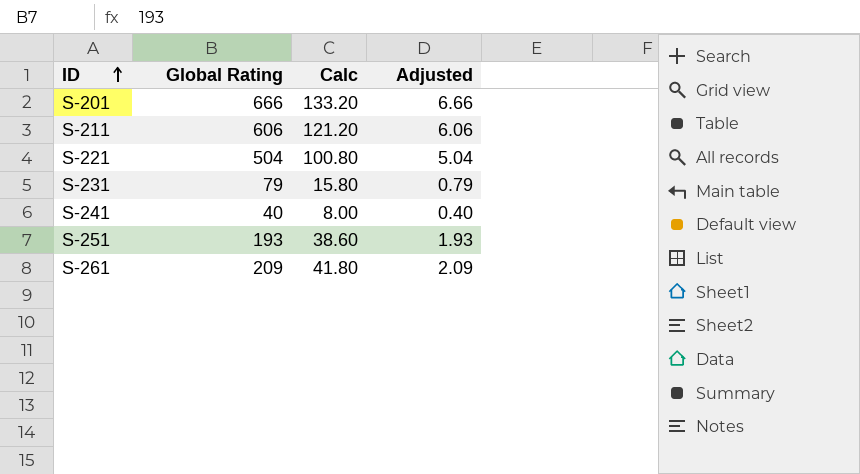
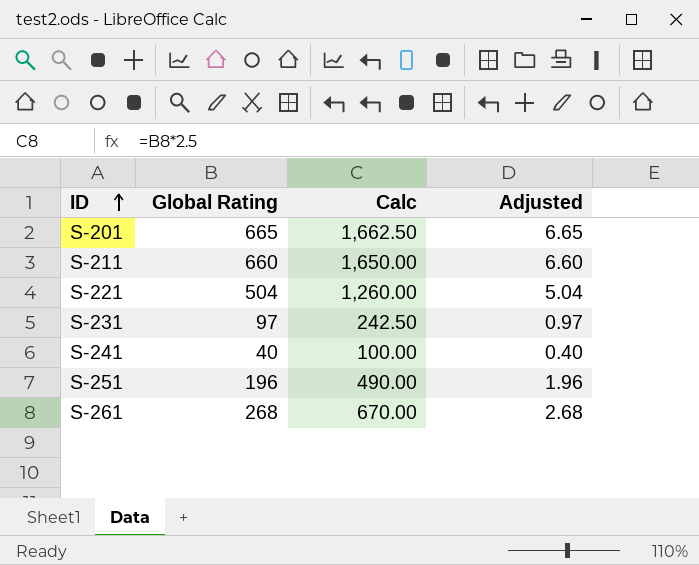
column Calc | formula: [Global Rating] * 0.2 -> [Global Rating] * 2.5
S-201 | Global Rating: 666 -> 665
S-201 | Adjusted: 6.66 -> 6.65
S-211 | Global Rating: 606 -> 660
S-211 | Adjusted: 6.06 -> 6.60
S-231 | Global Rating: 79 -> 97
S-231 | Adjusted: 0.79 -> 0.97
S-251 | Global Rating: 193 -> 196
S-251 | Adjusted: 1.93 -> 1.96
S-261 | Global Rating: 209 -> 268
S-261 | Adjusted: 2.09 -> 2.68

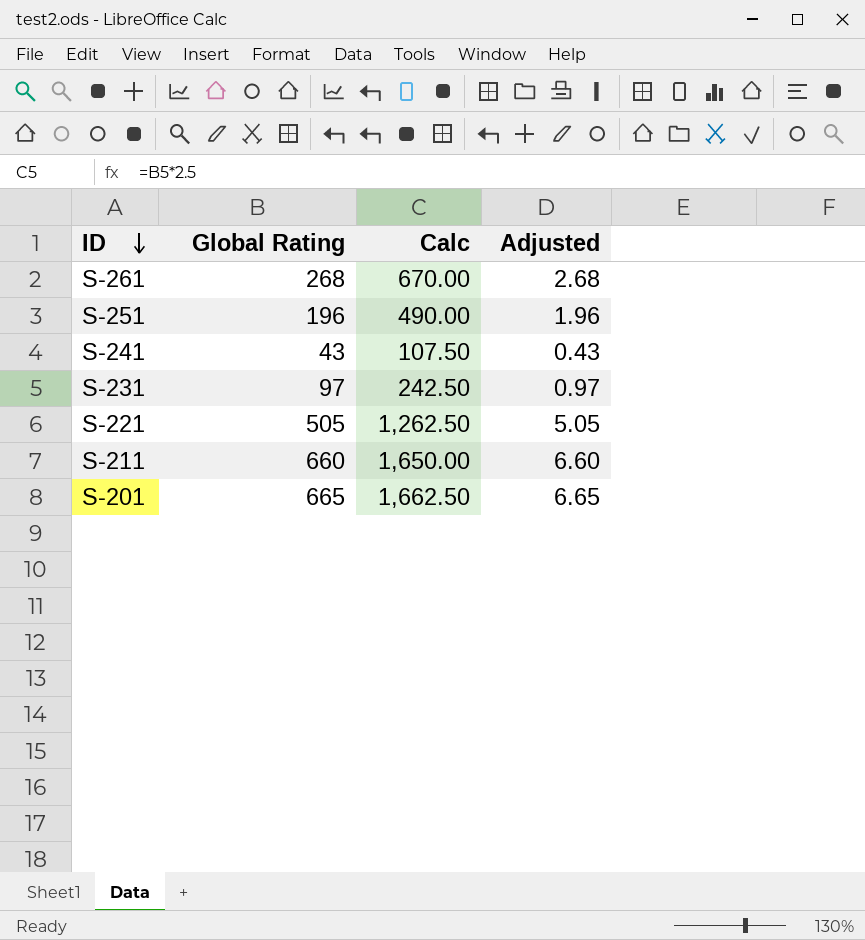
row order: ID ascending -> ID descending
S-241 | Global Rating: 40 -> 43
S-241 | Calc: 100.00 -> 107.50
S-241 | Adjusted: 0.40 -> 0.43
S-221 | Global Rating: 504 -> 505
S-221 | Calc: 1,260.00 -> 1,262.50
S-221 | Adjusted: 5.04 -> 5.05

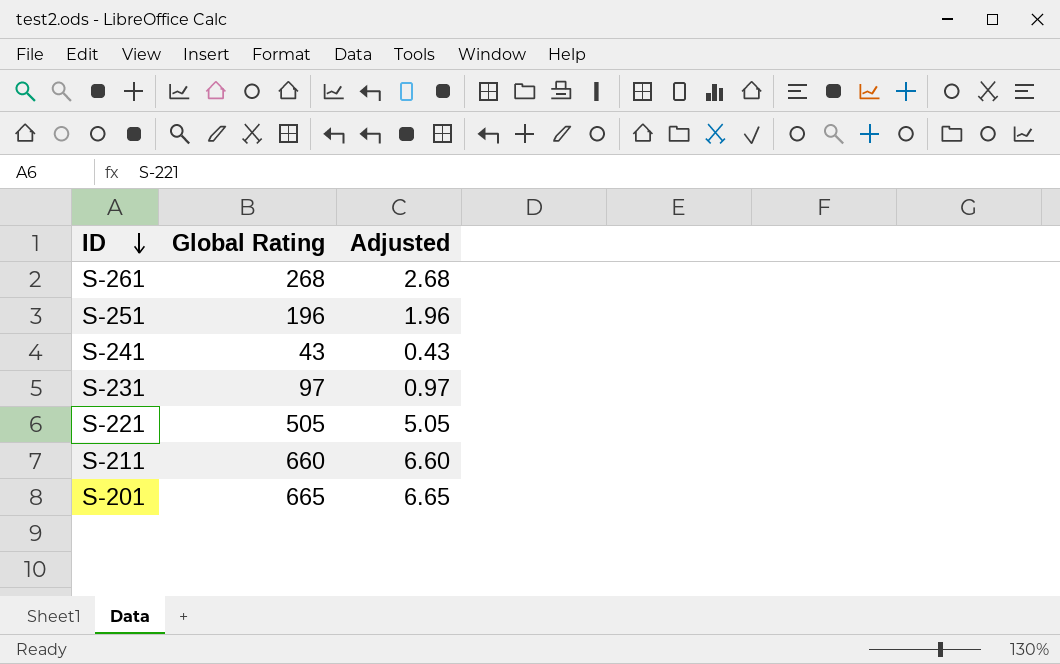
column Calc | formula: [Global Rating] * 2.5 -> none

